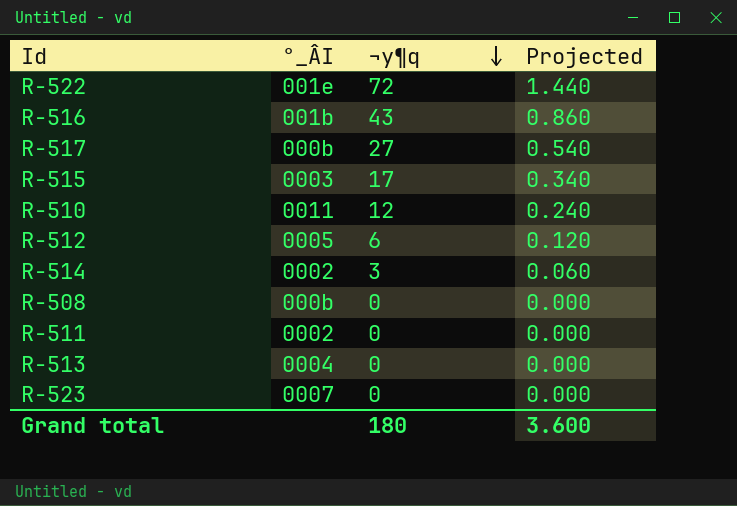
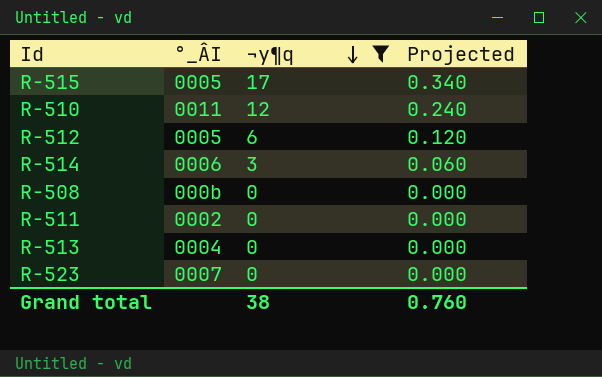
filter: none -> ¬y¶q <= 17
R-515 | °_ÂI: 0003 -> 0005
R-514 | °_ÂI: 0002 -> 0006
Grand total | ¬y¶q: 180 -> 38
Grand total | Projected: 3.600 -> 0.760

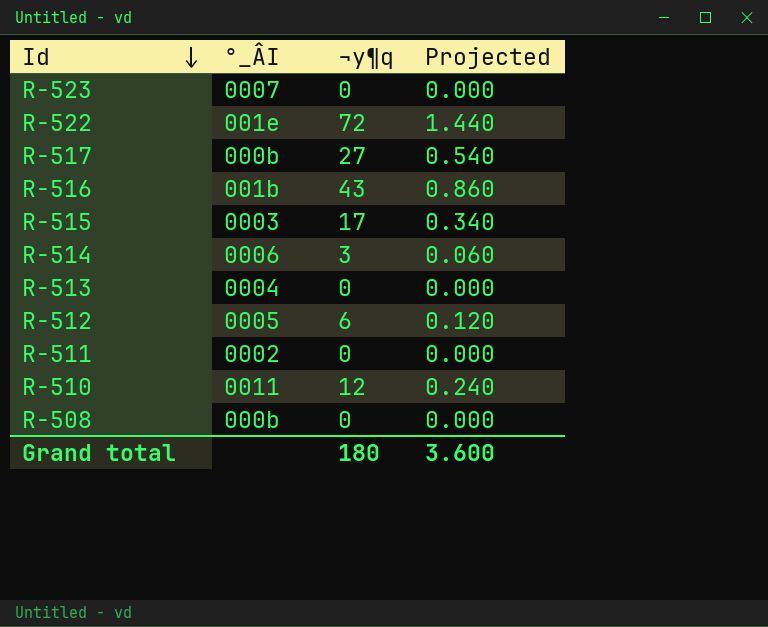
filter: ¬y¶q <= 17 -> none
row order: ¬y¶q descending -> Id descending
R-515 | °_ÂI: 0005 -> 0003
Grand total | ¬y¶q: 38 -> 180
Grand total | Projected: 0.760 -> 3.600

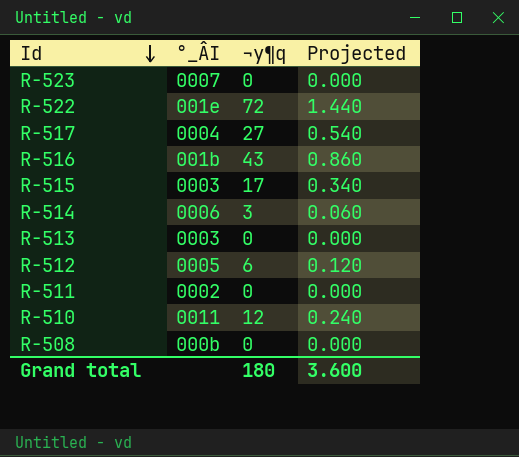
R-517 | °_ÂI: 000b -> 0004
R-513 | °_ÂI: 0004 -> 0003

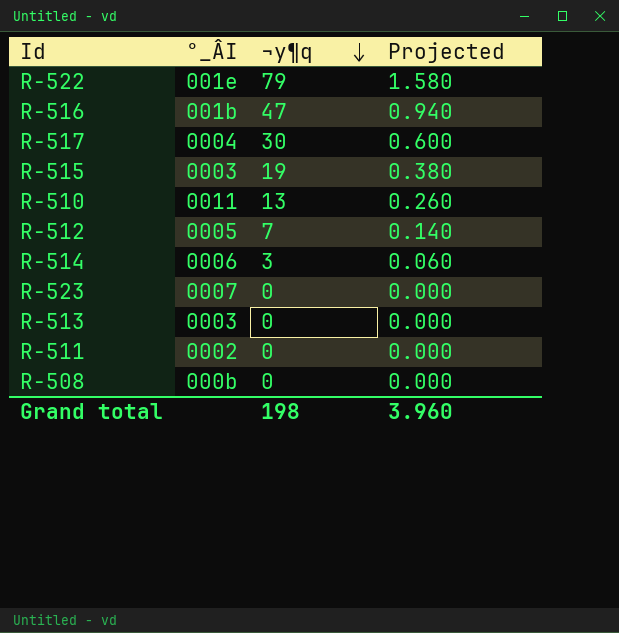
row order: Id descending -> ¬y¶q descending
R-522 | ¬y¶q: 72 -> 79
R-522 | Projected: 1.440 -> 1.580
R-516 | ¬y¶q: 43 -> 47
R-516 | Projected: 0.860 -> 0.940
R-517 | ¬y¶q: 27 -> 30
R-517 | Projected: 0.540 -> 0.600
R-515 | ¬y¶q: 17 -> 19
R-515 | Projected: 0.340 -> 0.380
R-510 | ¬y¶q: 12 -> 13
R-510 | Projected: 0.240 -> 0.260
R-512 | ¬y¶q: 6 -> 7
R-512 | Projected: 0.120 -> 0.140
Grand total | ¬y¶q: 180 -> 198
Grand total | Projected: 3.600 -> 3.960

